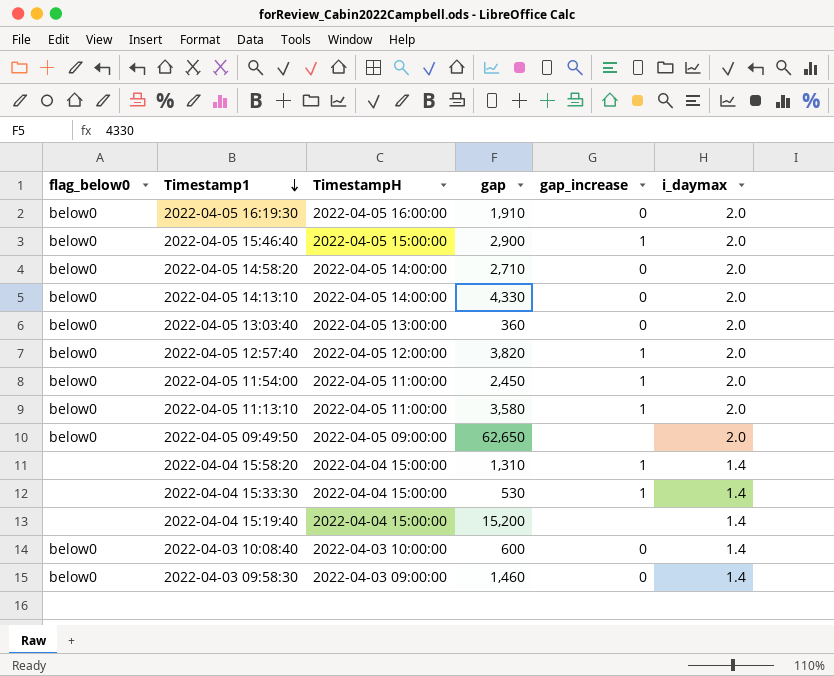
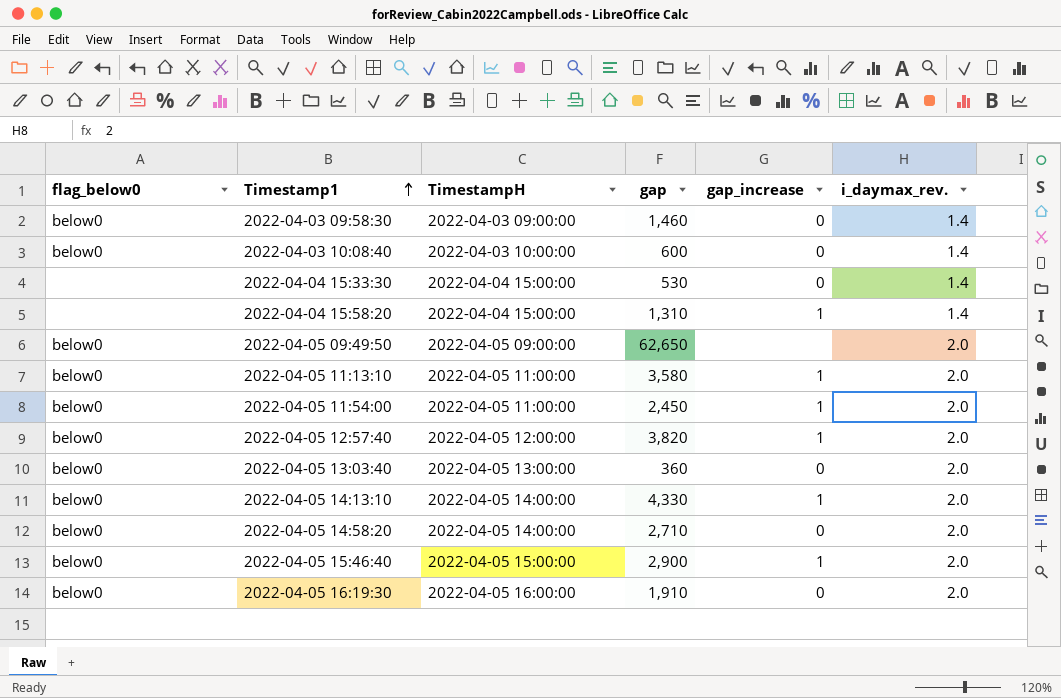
row order: Timestamp1 descending -> Timestamp1 ascending
column name: i_daymax -> i_daymax_rev.
row 2022-04-04 15:19:40: none | 2022-04-04 15:00:00 | 15,200 | none | 1.4 -> none
2022-04-04 15:33:30 | gap_increase: 1 -> 0
2022-04-05 14:13:10 | gap_increase: 0 -> 1

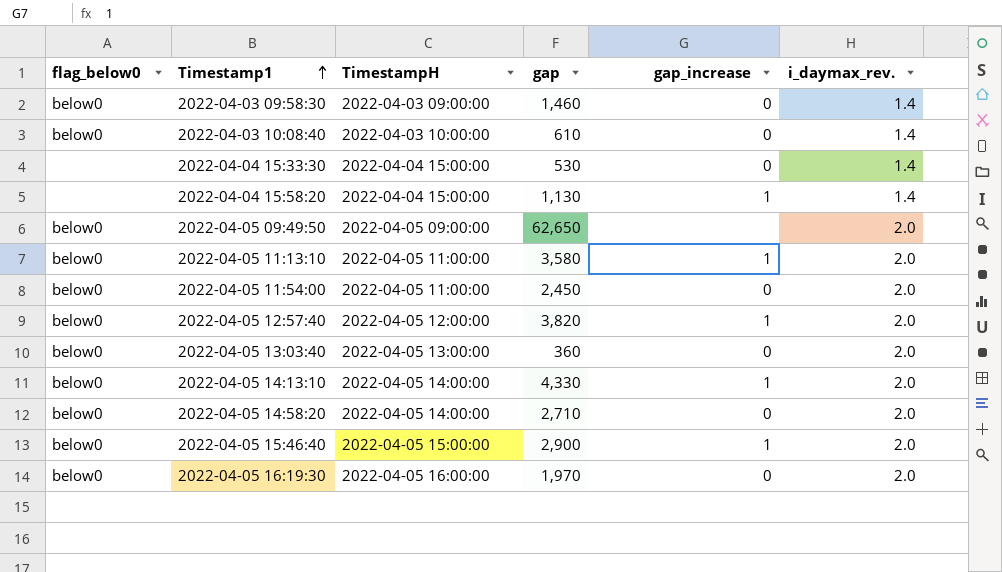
2022-04-03 10:08:40 | gap: 600 -> 610
2022-04-04 15:58:20 | gap: 1,310 -> 1,130
2022-04-05 11:54:00 | gap_increase: 1 -> 0
2022-04-05 16:19:30 | gap: 1,910 -> 1,970

